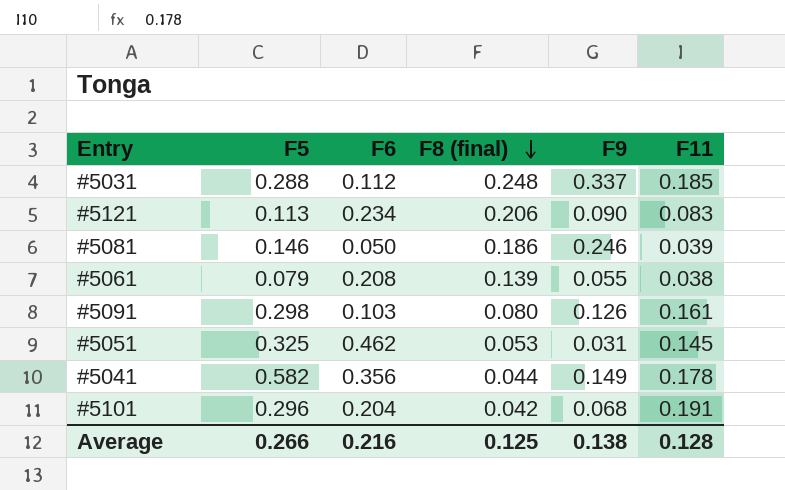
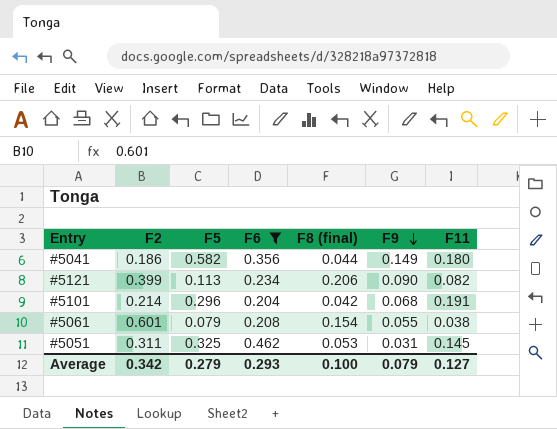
filter: none -> F6 >= 0.204
row order: F8 (final) descending -> F9 descending
column F2 | position: none -> 2
#5041 | F11: 0.178 -> 0.180
#5121 | F11: 0.083 -> 0.082
#5061 | F8 (final): 0.139 -> 0.154
Average | F5: 0.266 -> 0.279
Average | F6: 0.216 -> 0.293
Average | F8 (final): 0.125 -> 0.100
Average | F9: 0.138 -> 0.079
Average | F11: 0.128 -> 0.127

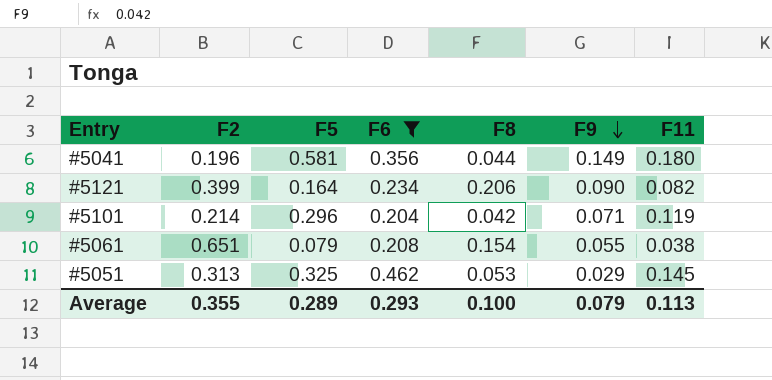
column name: F8 (final) -> F8
#5041 | F2: 0.186 -> 0.196
#5041 | F5: 0.582 -> 0.581
#5121 | F5: 0.113 -> 0.164
#5101 | F9: 0.068 -> 0.071
#5101 | F11: 0.191 -> 0.119
#5061 | F2: 0.601 -> 0.651
#5051 | F2: 0.311 -> 0.313
#5051 | F9: 0.031 -> 0.029
Average | F2: 0.342 -> 0.355
Average | F5: 0.279 -> 0.289
Average | F11: 0.127 -> 0.113

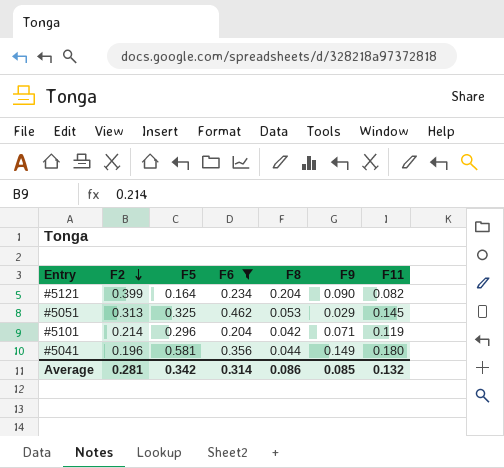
row order: F9 descending -> F2 descending
row #5061: 0.651 | 0.079 | 0.208 | 0.154 | 0.055 | 0.038 -> none
#5121 | F8: 0.206 -> 0.204
Average | F2: 0.355 -> 0.281
Average | F5: 0.289 -> 0.342
Average | F6: 0.293 -> 0.314
Average | F8: 0.100 -> 0.086
Average | F9: 0.079 -> 0.085
Average | F11: 0.113 -> 0.132

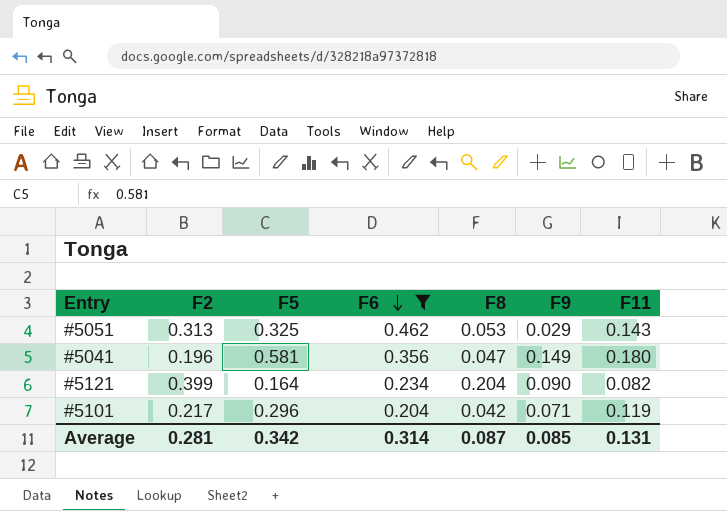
row order: F2 descending -> F6 descending
#5051 | F11: 0.145 -> 0.143
#5041 | F8: 0.044 -> 0.047
#5101 | F2: 0.214 -> 0.217
Average | F8: 0.086 -> 0.087
Average | F11: 0.132 -> 0.131

